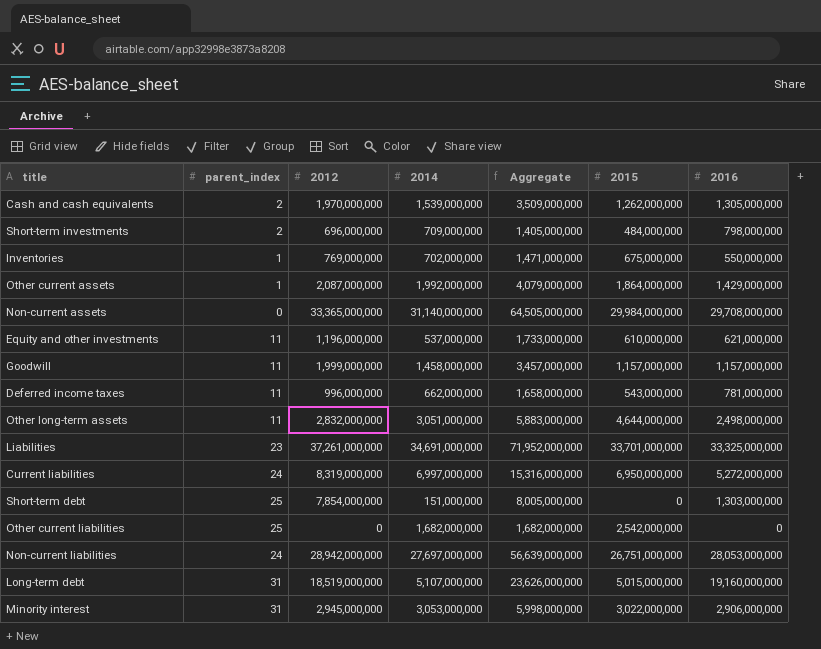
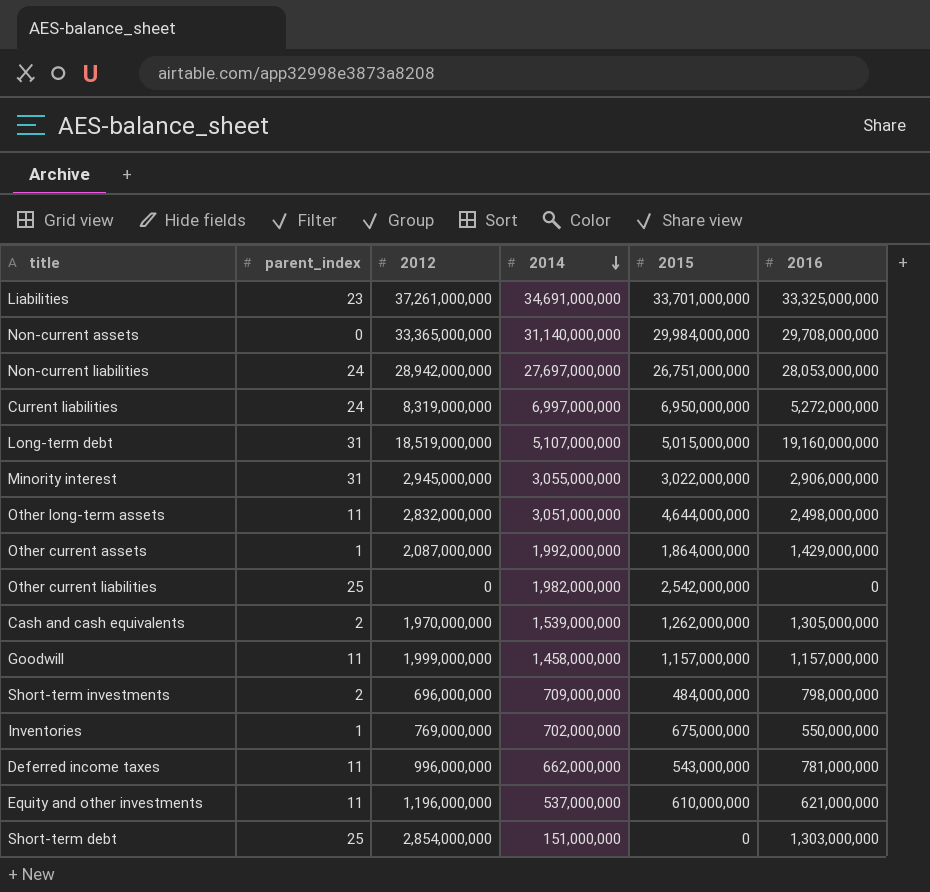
row order: none -> 2014 descending
column Aggregate | formula: [2012] + [2014] -> none
Minority interest | 2014: 3,053,000,000 -> 3,055,000,000
Other current liabilities | 2014: 1,682,000,000 -> 1,982,000,000
Short-term debt | 2012: 7,854,000,000 -> 2,854,000,000

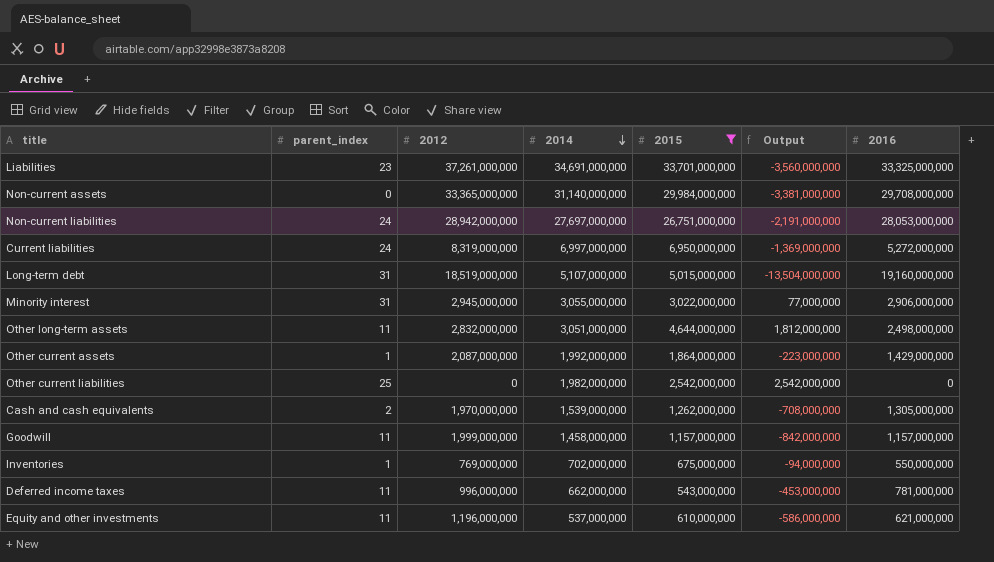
filter: none -> 2015 >= 543,000,000
column Output | formula: none -> [2015] - [2012]

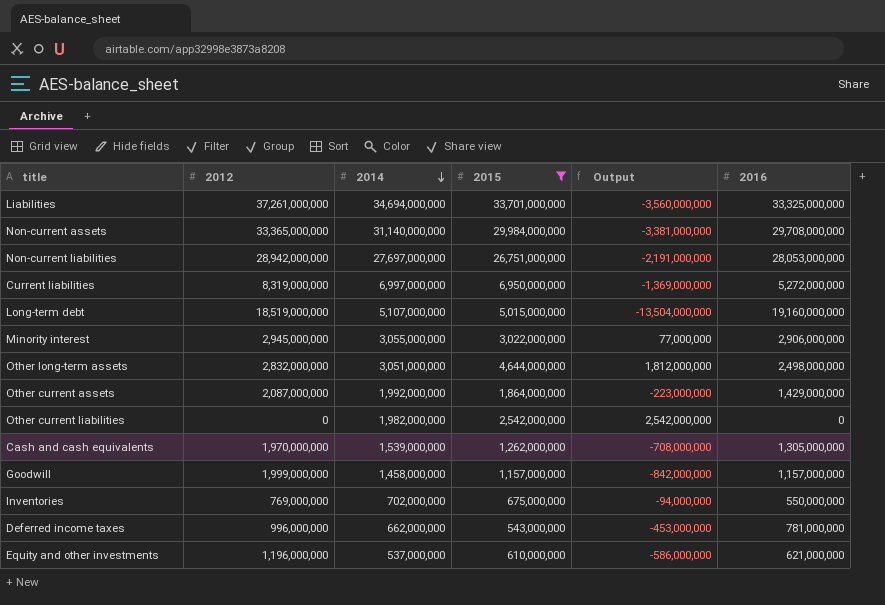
column parent_index | position: 2 -> none
Liabilities | 2014: 34,691,000,000 -> 34,694,000,000

